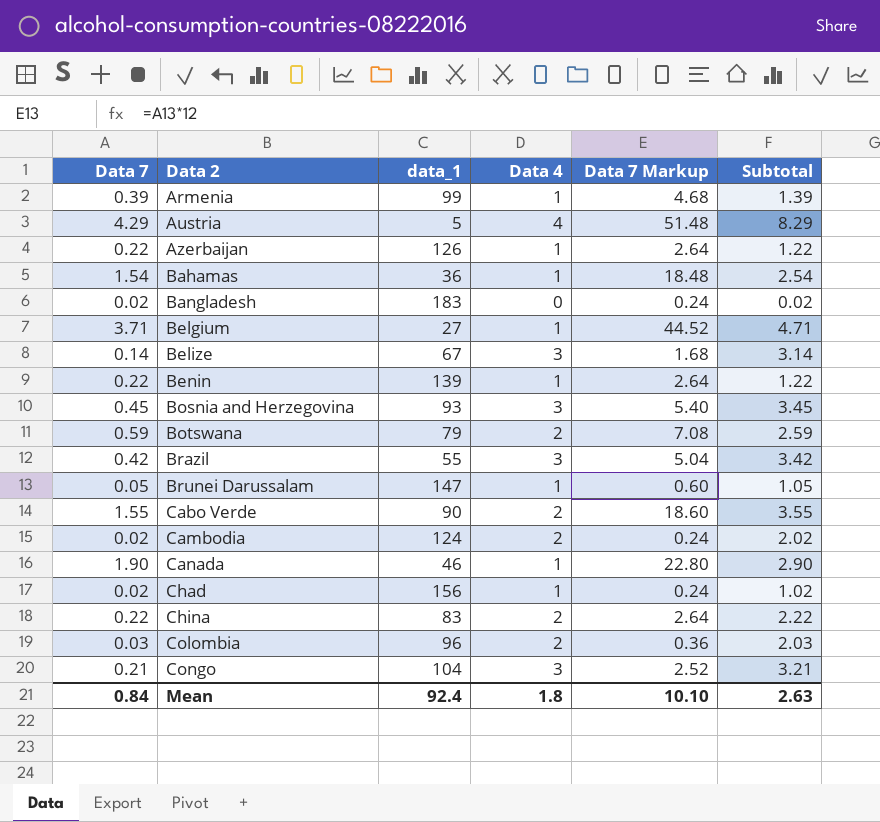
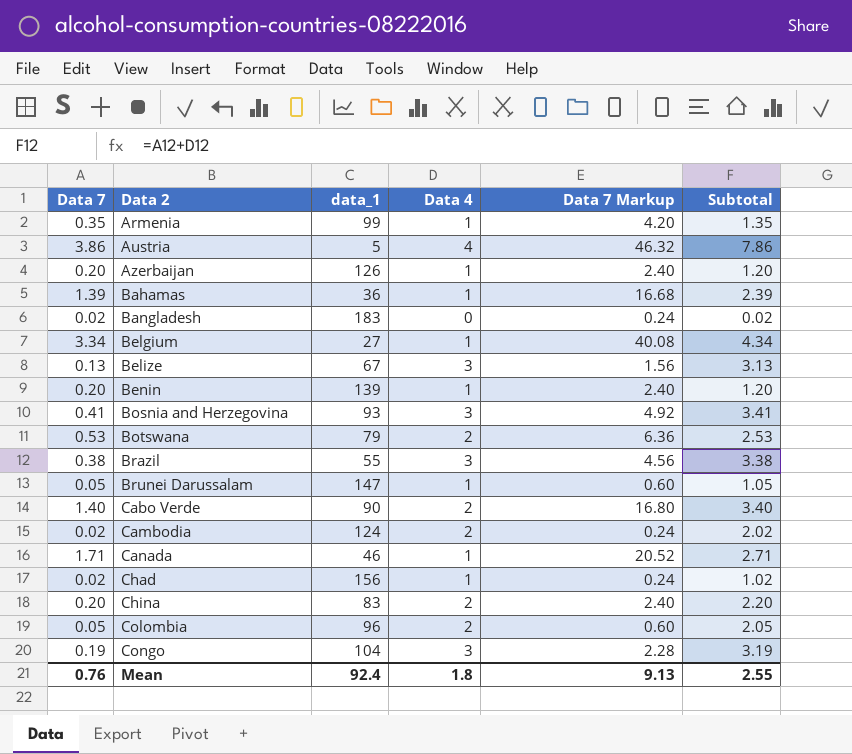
Armenia | Data 7: 0.39 -> 0.35
Armenia | Data 7 Markup: 4.68 -> 4.20
Armenia | Subtotal: 1.39 -> 1.35
Austria | Data 7: 4.29 -> 3.86
Austria | Data 7 Markup: 51.48 -> 46.32
Austria | Subtotal: 8.29 -> 7.86
Azerbaijan | Data 7: 0.22 -> 0.20
Azerbaijan | Data 7 Markup: 2.64 -> 2.40
Azerbaijan | Subtotal: 1.22 -> 1.20
Bahamas | Data 7: 1.54 -> 1.39
Bahamas | Data 7 Markup: 18.48 -> 16.68
Bahamas | Subtotal: 2.54 -> 2.39
Belgium | Data 7: 3.71 -> 3.34
Belgium | Data 7 Markup: 44.52 -> 40.08
Belgium | Subtotal: 4.71 -> 4.34
Belize | Data 7: 0.14 -> 0.13
Belize | Data 7 Markup: 1.68 -> 1.56
Belize | Subtotal: 3.14 -> 3.13
Benin | Data 7: 0.22 -> 0.20
Benin | Data 7 Markup: 2.64 -> 2.40
Benin | Subtotal: 1.22 -> 1.20
Bosnia and Herzegovina | Data 7: 0.45 -> 0.41
Bosnia and Herzegovina | Data 7 Markup: 5.40 -> 4.92
Bosnia and Herzegovina | Subtotal: 3.45 -> 3.41
Botswana | Data 7: 0.59 -> 0.53
Botswana | Data 7 Markup: 7.08 -> 6.36
Botswana | Subtotal: 2.59 -> 2.53
Brazil | Data 7: 0.42 -> 0.38
Brazil | Data 7 Markup: 5.04 -> 4.56
Brazil | Subtotal: 3.42 -> 3.38
Cabo Verde | Data 7: 1.55 -> 1.40
Cabo Verde | Data 7 Markup: 18.60 -> 16.80
Cabo Verde | Subtotal: 3.55 -> 3.40
Canada | Data 7: 1.90 -> 1.71
Canada | Data 7 Markup: 22.80 -> 20.52
Canada | Subtotal: 2.90 -> 2.71
China | Data 7: 0.22 -> 0.20
China | Data 7 Markup: 2.64 -> 2.40
China | Subtotal: 2.22 -> 2.20
Colombia | Data 7: 0.03 -> 0.05
Colombia | Data 7 Markup: 0.36 -> 0.60
Colombia | Subtotal: 2.03 -> 2.05
Congo | Data 7: 0.21 -> 0.19
Congo | Data 7 Markup: 2.52 -> 2.28
Congo | Subtotal: 3.21 -> 3.19
Mean | Data 7: 0.84 -> 0.76
Mean | Data 7 Markup: 10.10 -> 9.13
Mean | Subtotal: 2.63 -> 2.55

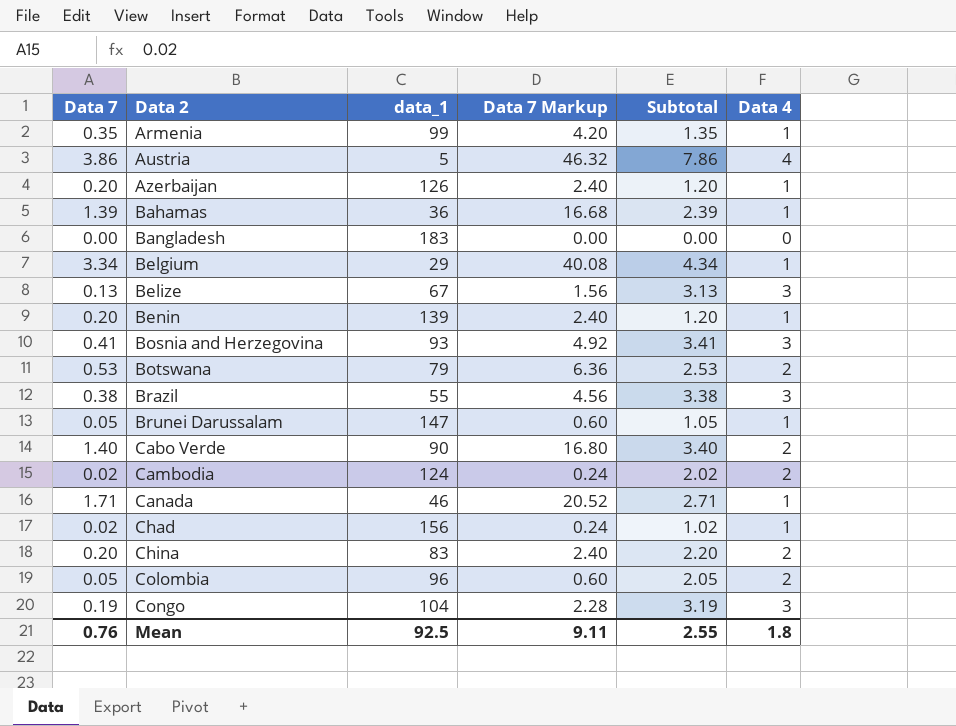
column Data 4 | position: 4 -> 6
Bangladesh | Data 7: 0.02 -> 0.00
Bangladesh | Data 7 Markup: 0.24 -> 0.00
Bangladesh | Subtotal: 0.02 -> 0.00
Belgium | data_1: 27 -> 29
Mean | data_1: 92.4 -> 92.5
Mean | Data 7 Markup: 9.13 -> 9.11

